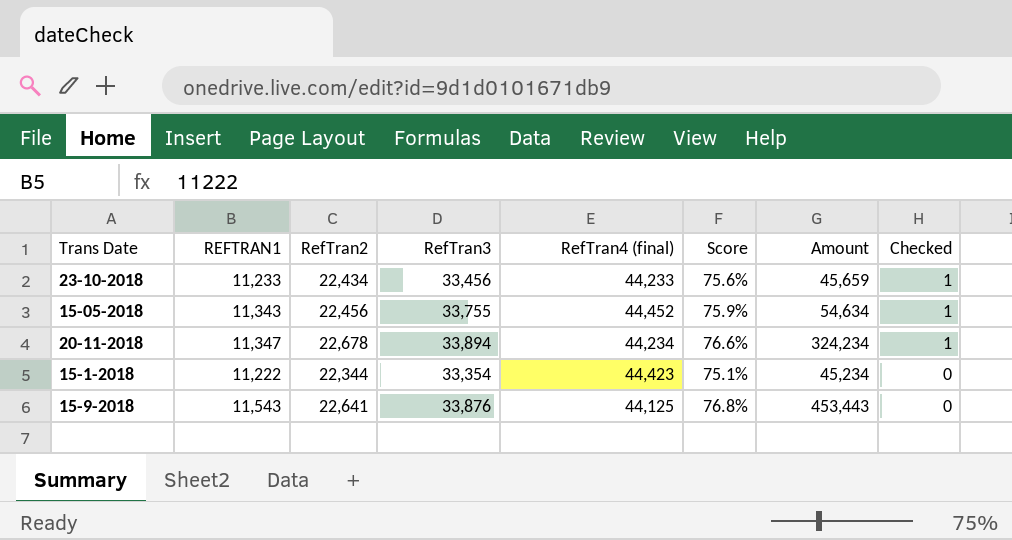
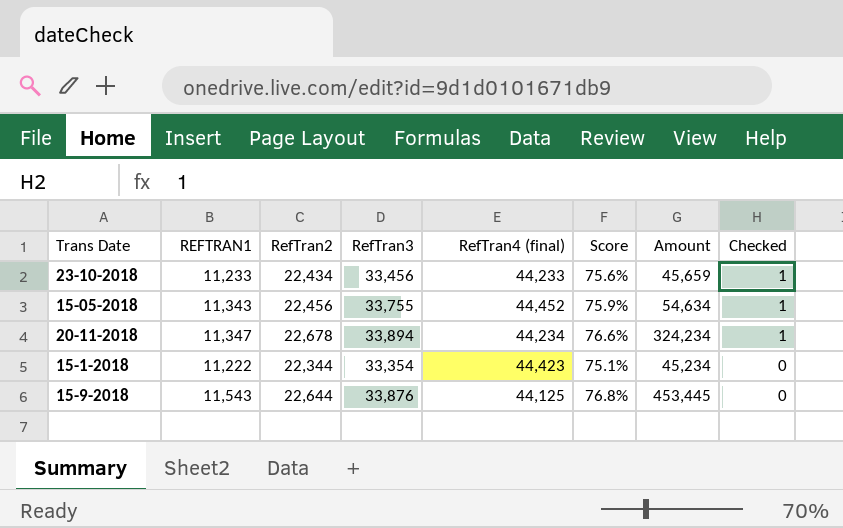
15-9-2018 | RefTran2: 22,641 -> 22,644
15-9-2018 | Amount: 453,443 -> 453,445

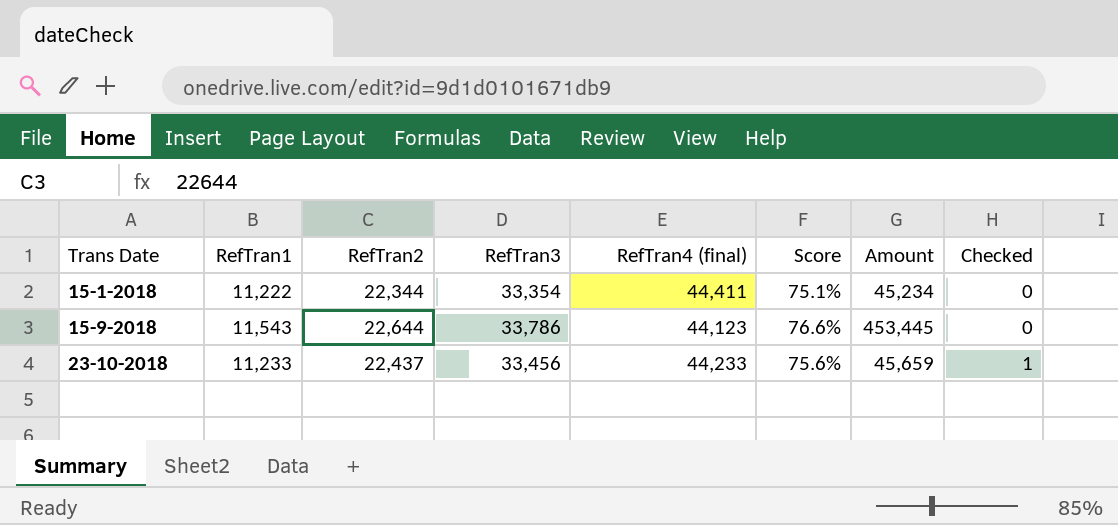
row order: Checked descending -> Trans Date ascending
column name: REFTRAN1 -> RefTran1
row 15-05-2018: 11,343 | 22,456 | 33,755 | 44,452 | 75.9% | 54,634 | 1 -> none
row 20-11-2018: 11,347 | 22,678 | 33,894 | 44,234 | 76.6% | 324,234 | 1 -> none
15-1-2018 | RefTran4 (final): 44,423 -> 44,411
15-9-2018 | RefTran3: 33,876 -> 33,786
15-9-2018 | RefTran4 (final): 44,125 -> 44,123
15-9-2018 | Score: 76.8% -> 76.6%
23-10-2018 | RefTran2: 22,434 -> 22,437

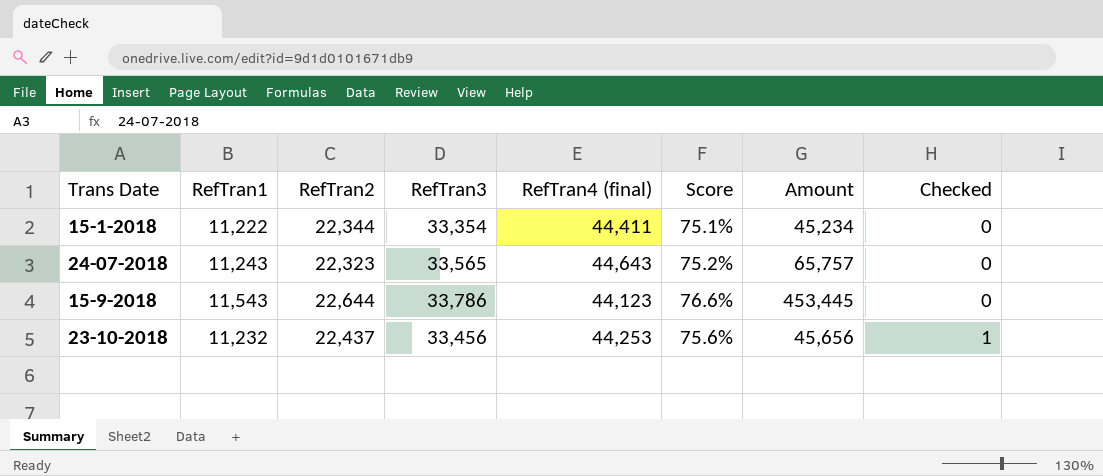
row 24-07-2018: none -> 11,243 | 22,323 | 33,565 | 44,643 | 75.2% | 65,757 | 0
23-10-2018 | RefTran1: 11,233 -> 11,232
23-10-2018 | RefTran4 (final): 44,233 -> 44,253
23-10-2018 | Amount: 45,659 -> 45,656

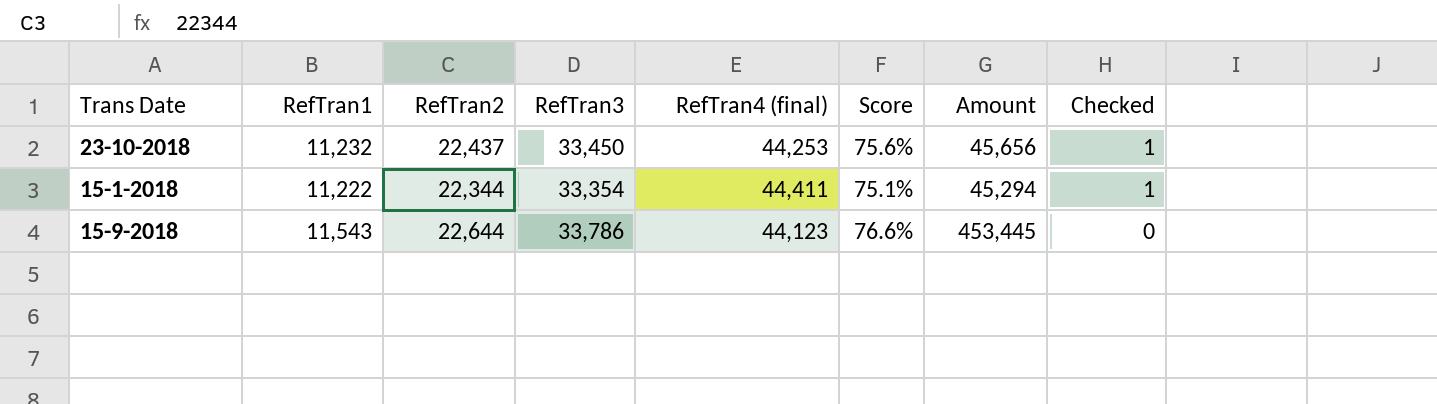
row order: Trans Date ascending -> Checked descending
row 24-07-2018: 11,243 | 22,323 | 33,565 | 44,643 | 75.2% | 65,757 | 0 -> none
23-10-2018 | RefTran3: 33,456 -> 33,450
15-1-2018 | Amount: 45,234 -> 45,294
15-1-2018 | Checked: 0 -> 1

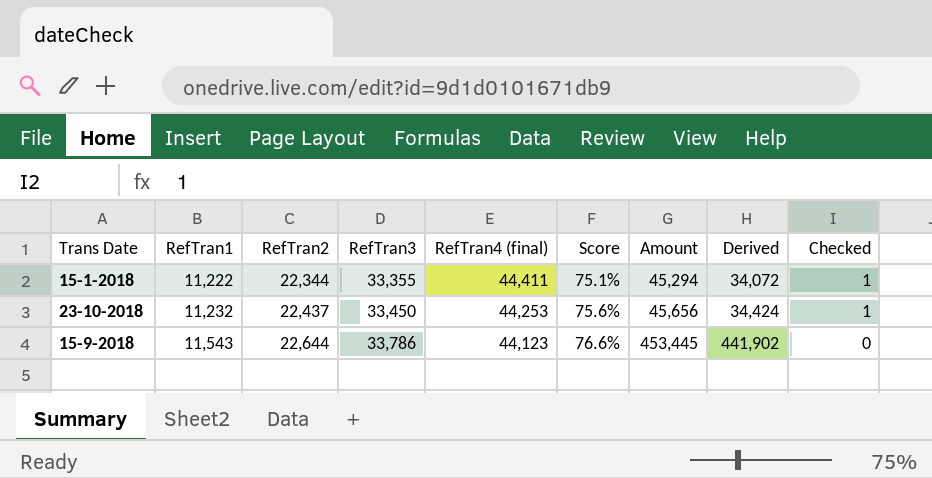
row order: Checked descending -> RefTran1 ascending
column Derived | formula: none -> [Amount] - [RefTran1]
15-1-2018 | RefTran3: 33,354 -> 33,355

